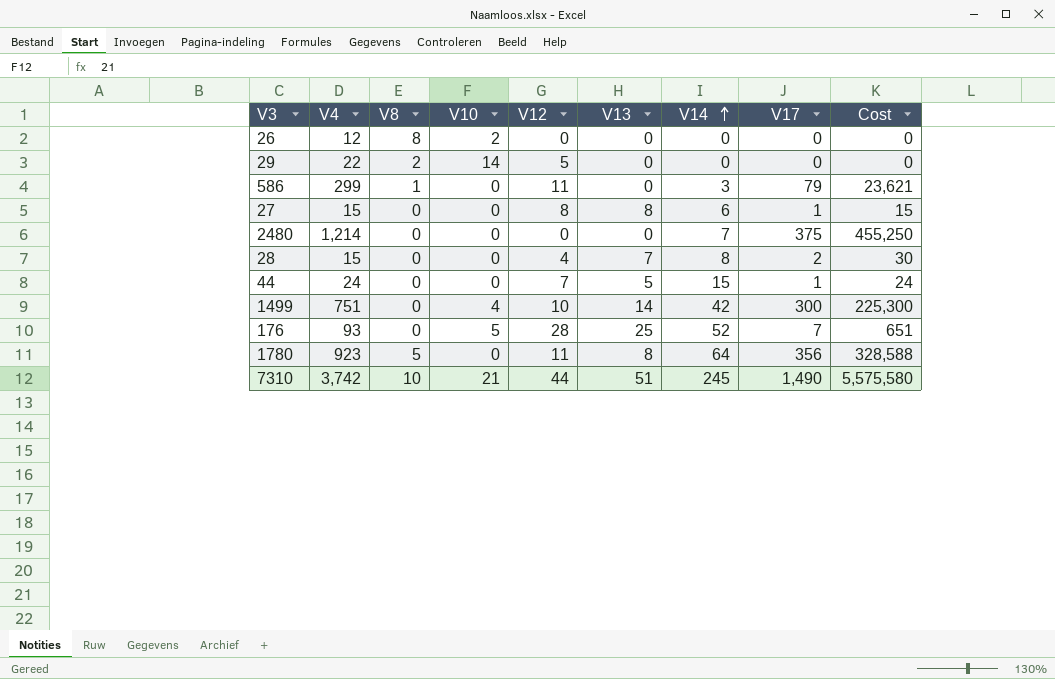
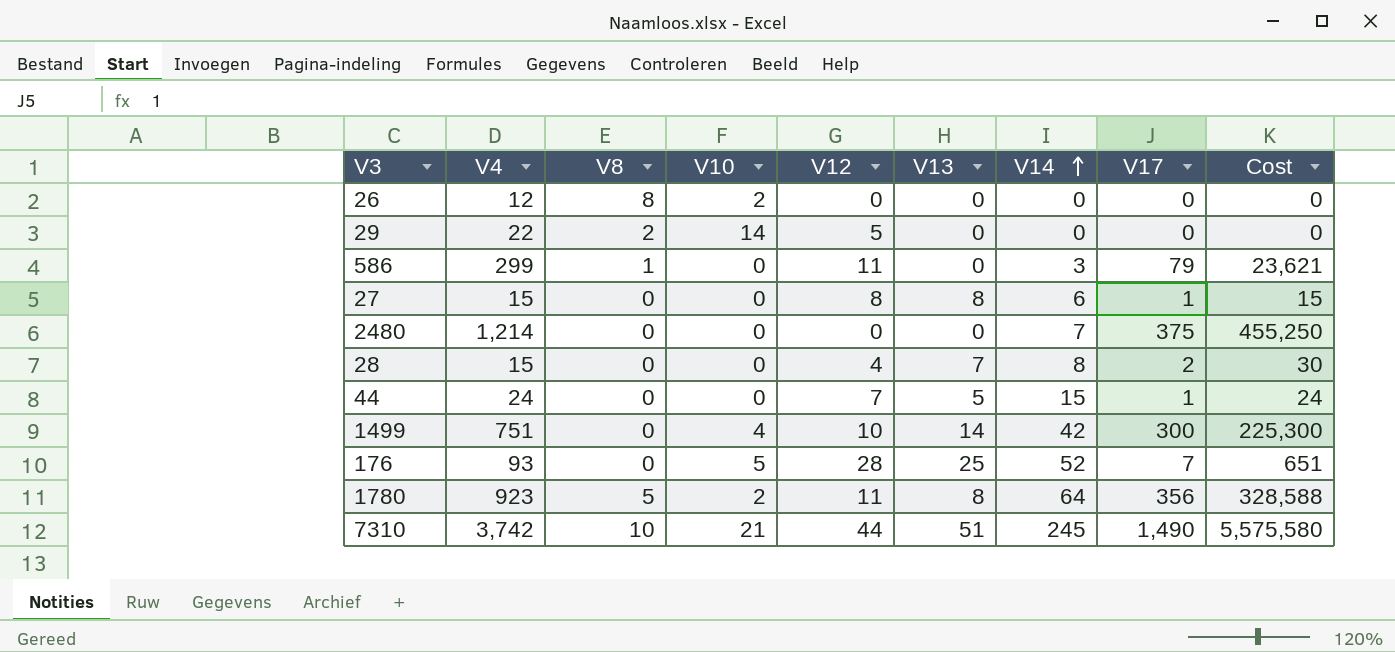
1780 | V10: 0 -> 2

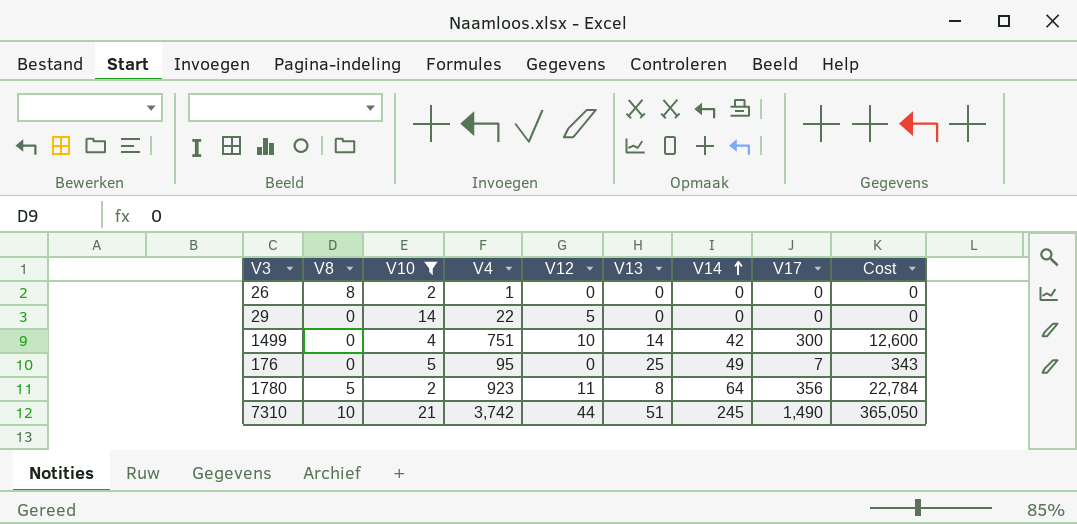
filter: none -> V10 != 0
column V4 | position: 2 -> 4
column Cost | formula: [V4] * [V17] -> [V14] * [V17]
26 | V4: 12 -> 1
29 | V8: 2 -> 0
176 | V4: 93 -> 95
176 | V12: 28 -> 0
176 | V14: 52 -> 49

